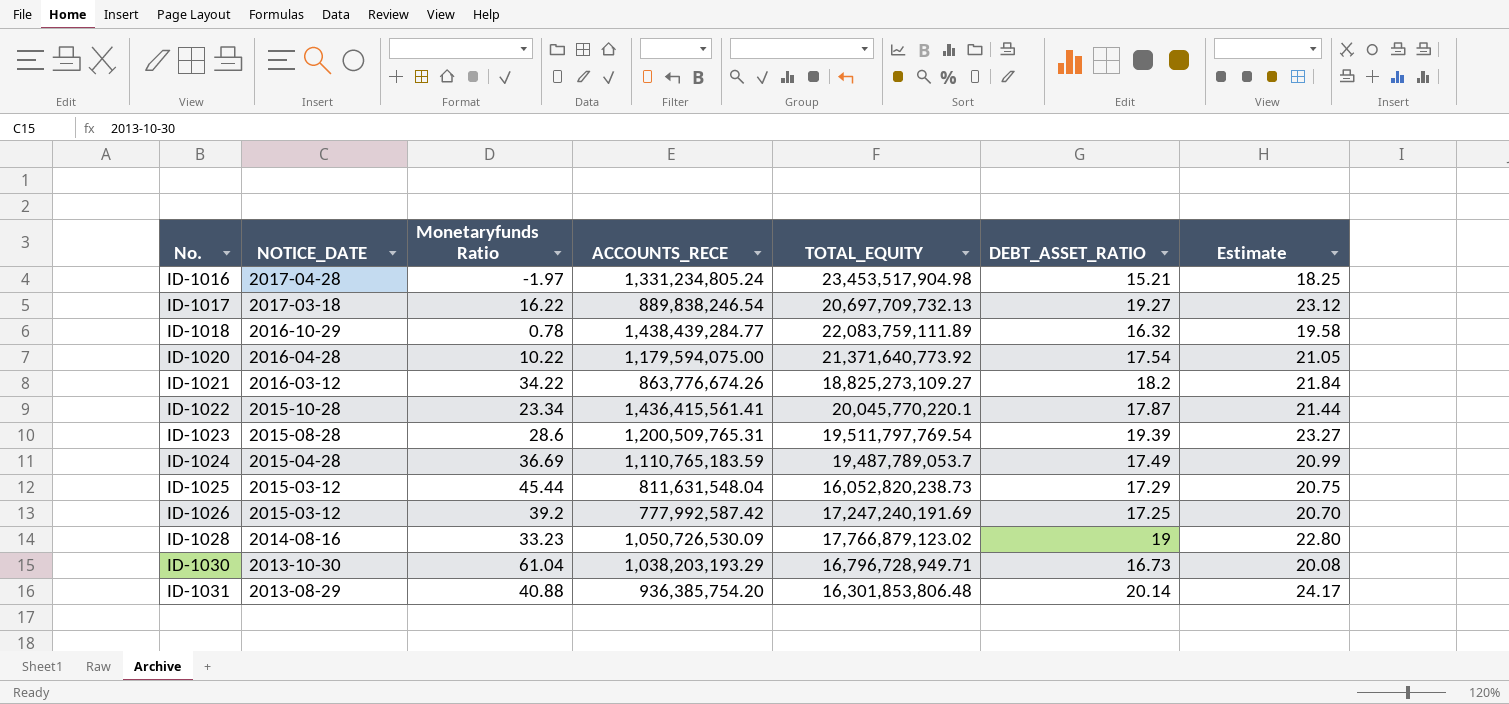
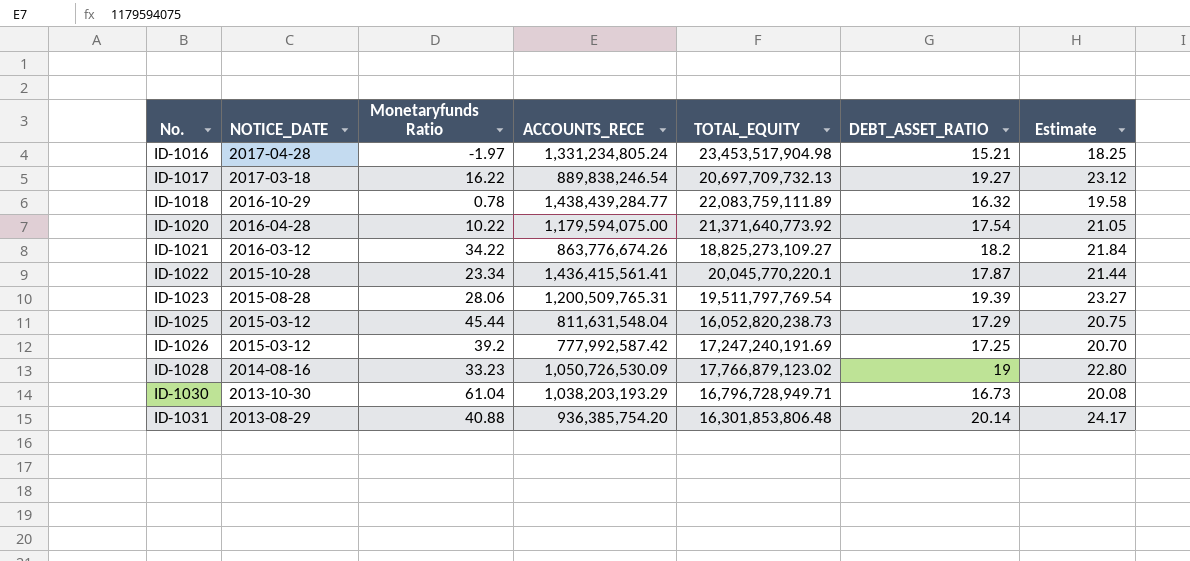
row ID-1024: 2015-04-28 | 36.69 | 1,110,765,183.59 | 19,487,789,053.7 | 17.49 | 20.99 -> none
ID-1023 | Monetaryfunds Ratio: 28.6 -> 28.06

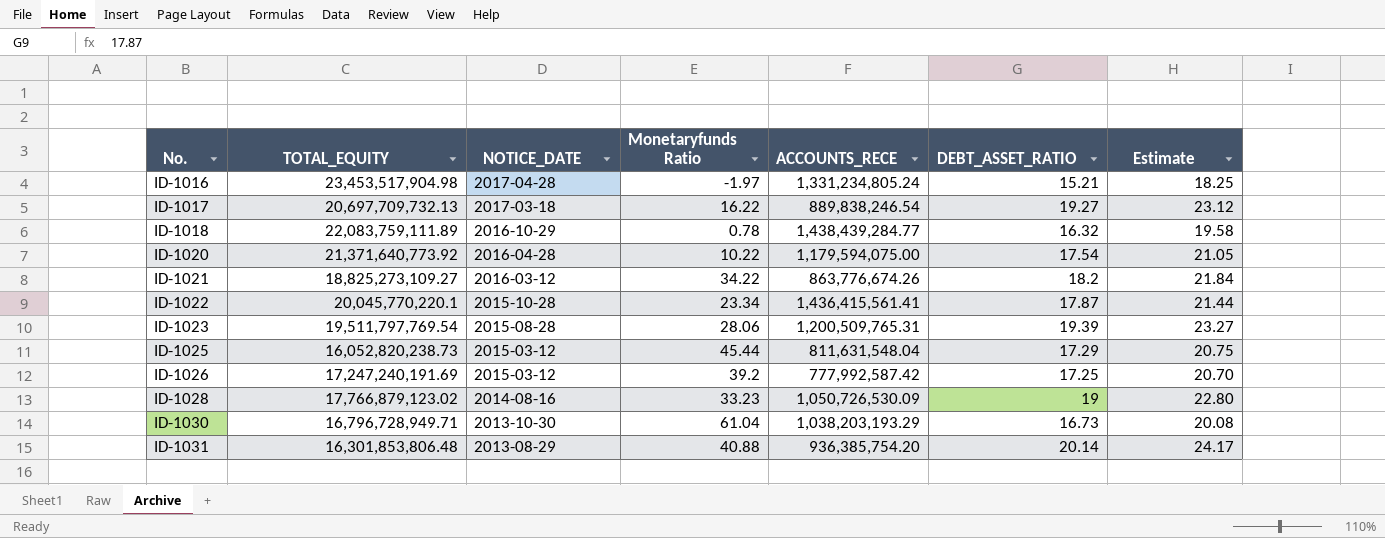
column TOTAL_EQUITY | position: 5 -> 2

